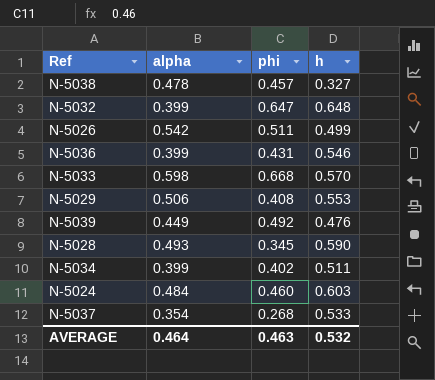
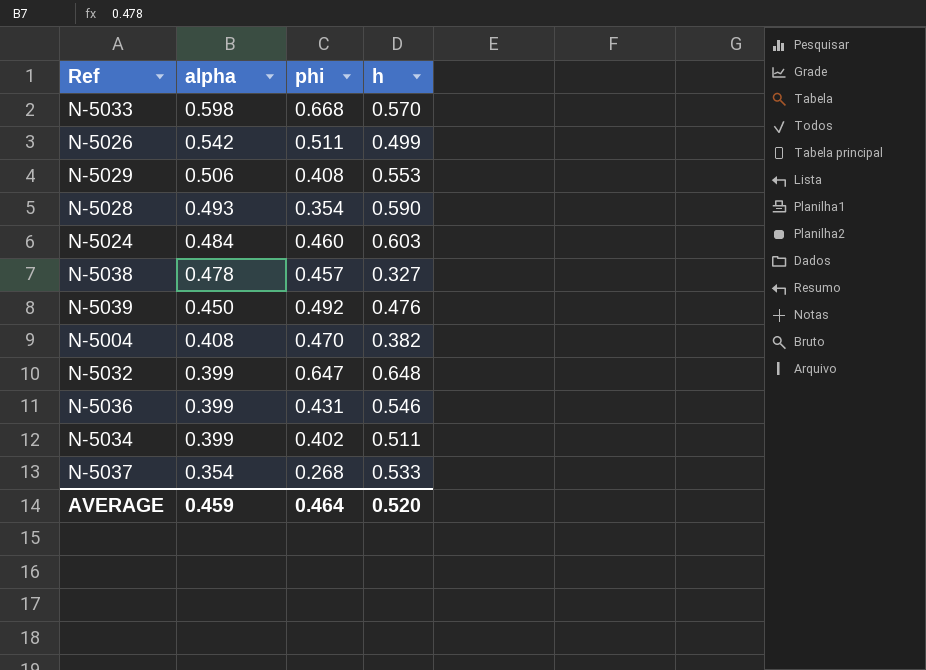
row order: none -> alpha descending
N-5028 | phi: 0.345 -> 0.354
N-5039 | alpha: 0.449 -> 0.450
row N-5004: none -> 0.408 | 0.470 | 0.382
AVERAGE | alpha: 0.464 -> 0.459
AVERAGE | phi: 0.463 -> 0.464
AVERAGE | h: 0.532 -> 0.520

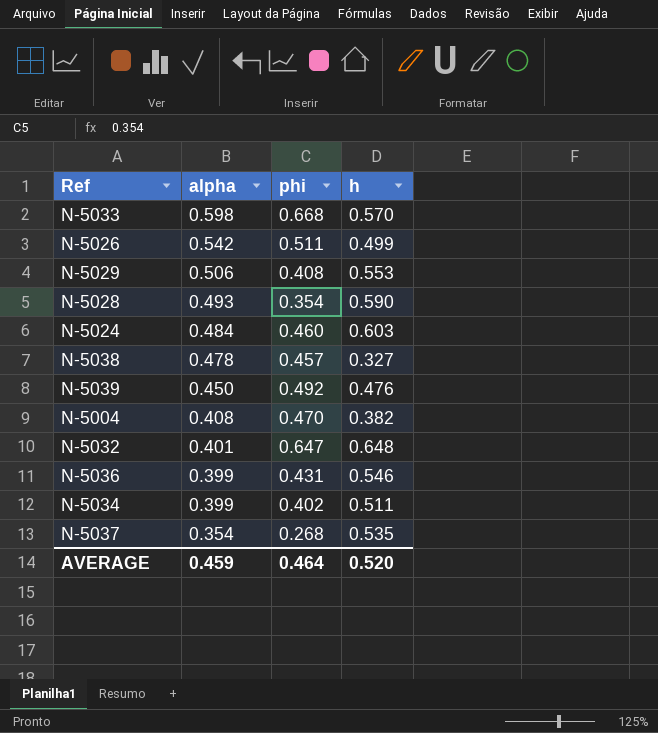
N-5032 | alpha: 0.399 -> 0.401
N-5037 | h: 0.533 -> 0.535

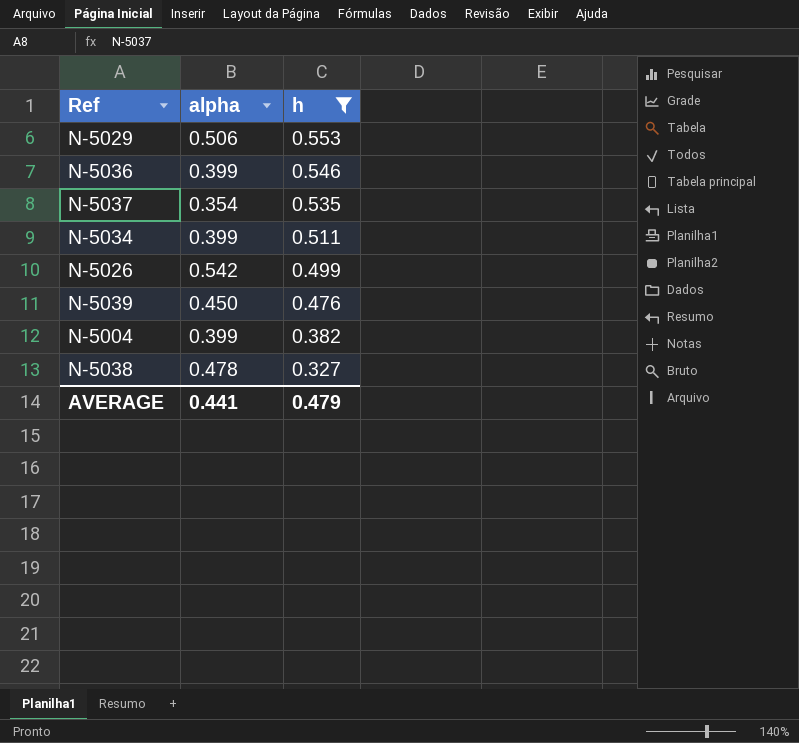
filter: none -> h <= 0.553
row order: alpha descending -> h descending
column phi | position: 3 -> none
N-5004 | alpha: 0.408 -> 0.399
AVERAGE | alpha: 0.459 -> 0.441
AVERAGE | h: 0.520 -> 0.479

